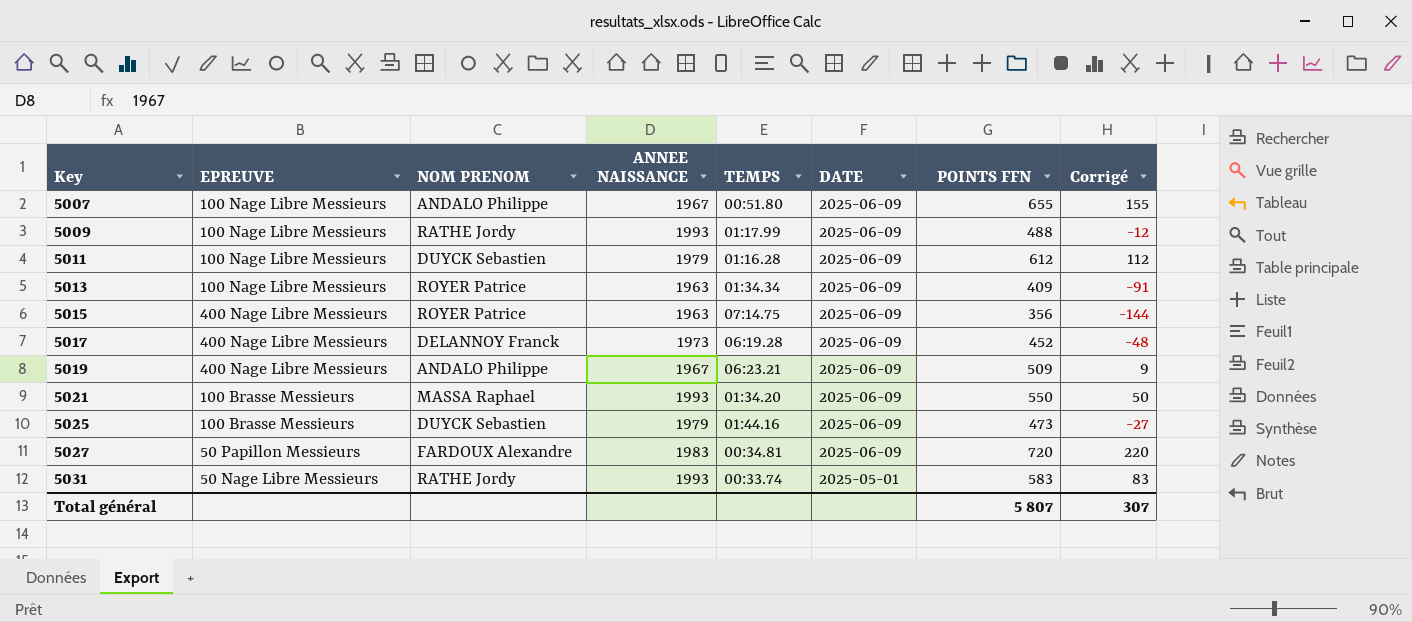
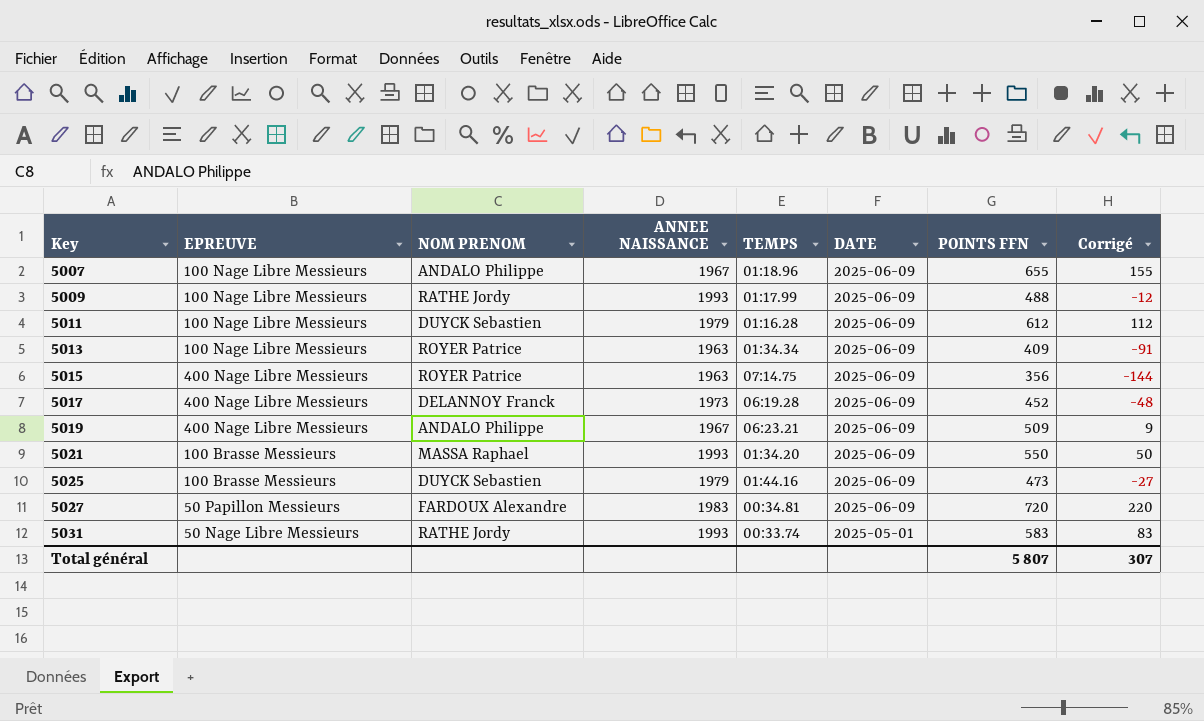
5007 | TEMPS: 00:51.80 -> 01:18.96

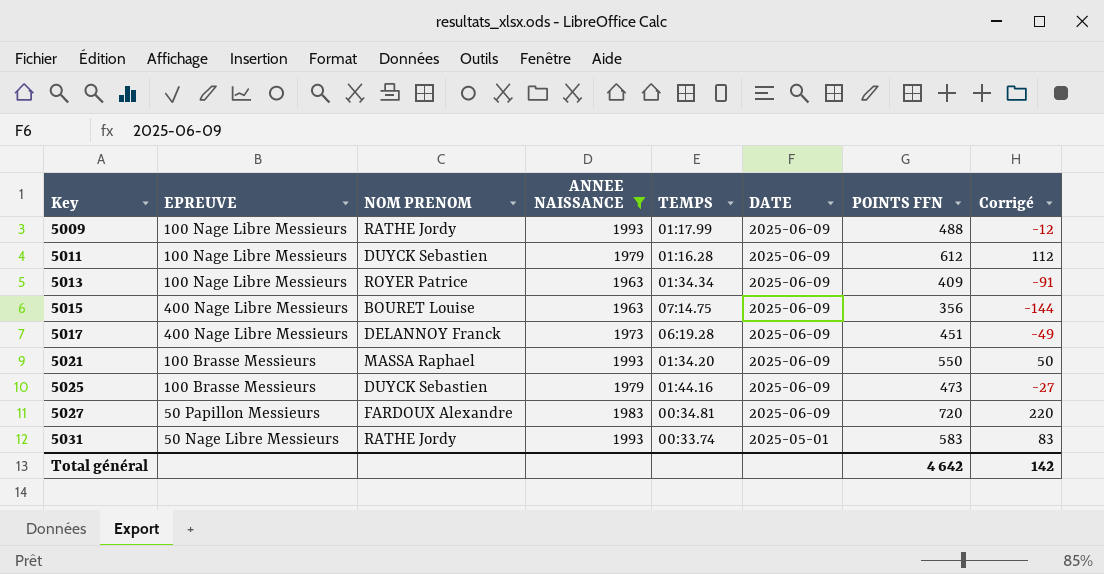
filter: none -> ANNEE NAISSANCE != 1967
5015 | NOM PRENOM: ROYER Patrice -> BOURET Louise
5017 | POINTS FFN: 452 -> 451
5017 | Corrigé: -48 -> -49
Total général | POINTS FFN: 5 807 -> 4 642
Total général | Corrigé: 307 -> 142

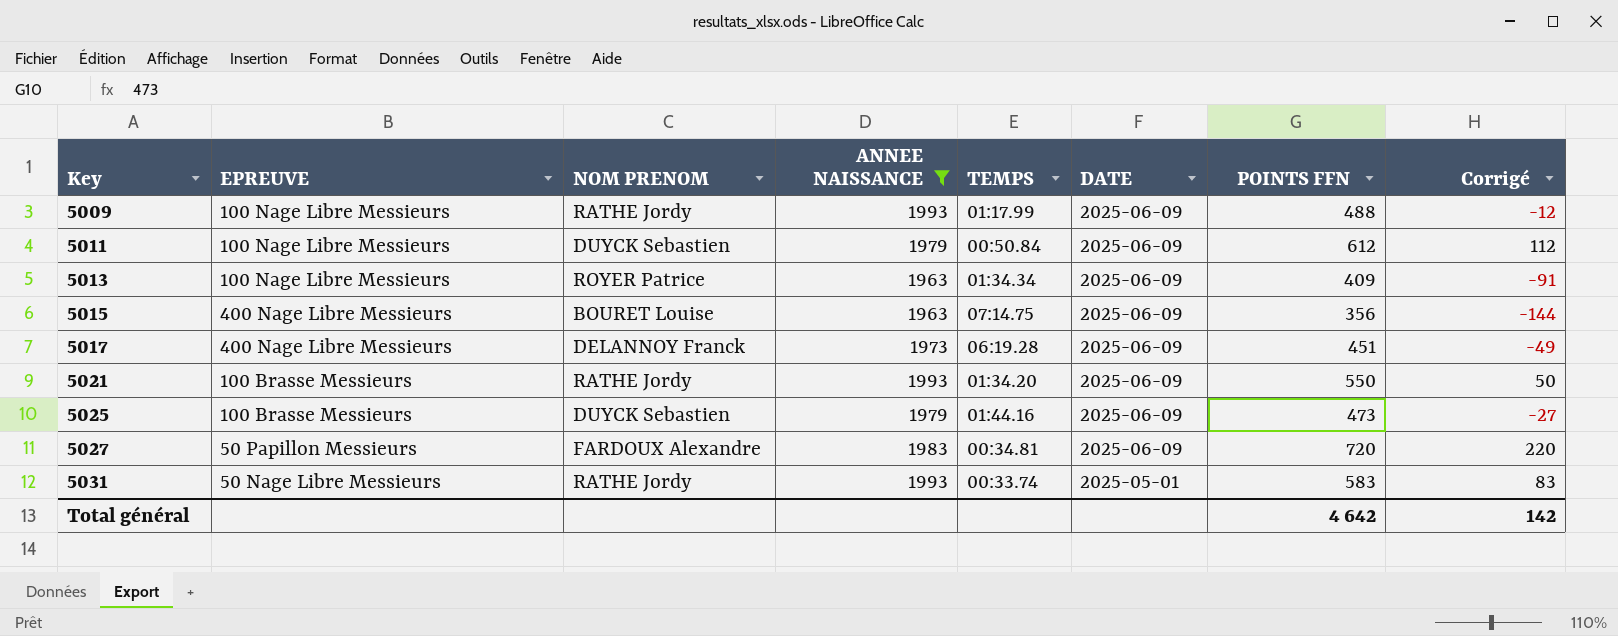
5011 | TEMPS: 01:16.28 -> 00:50.84
5021 | NOM PRENOM: MASSA Raphael -> RATHE Jordy

